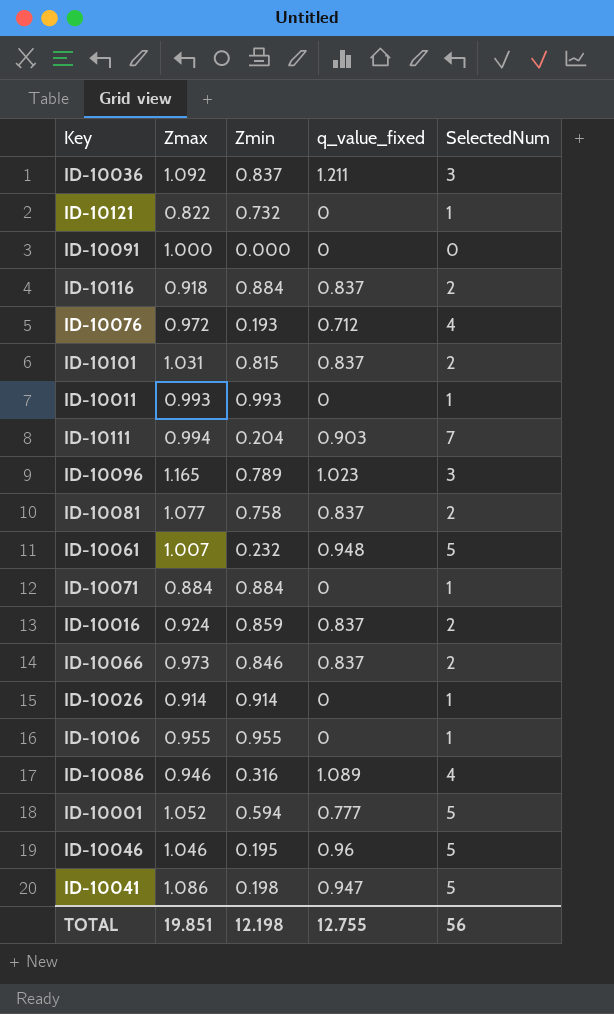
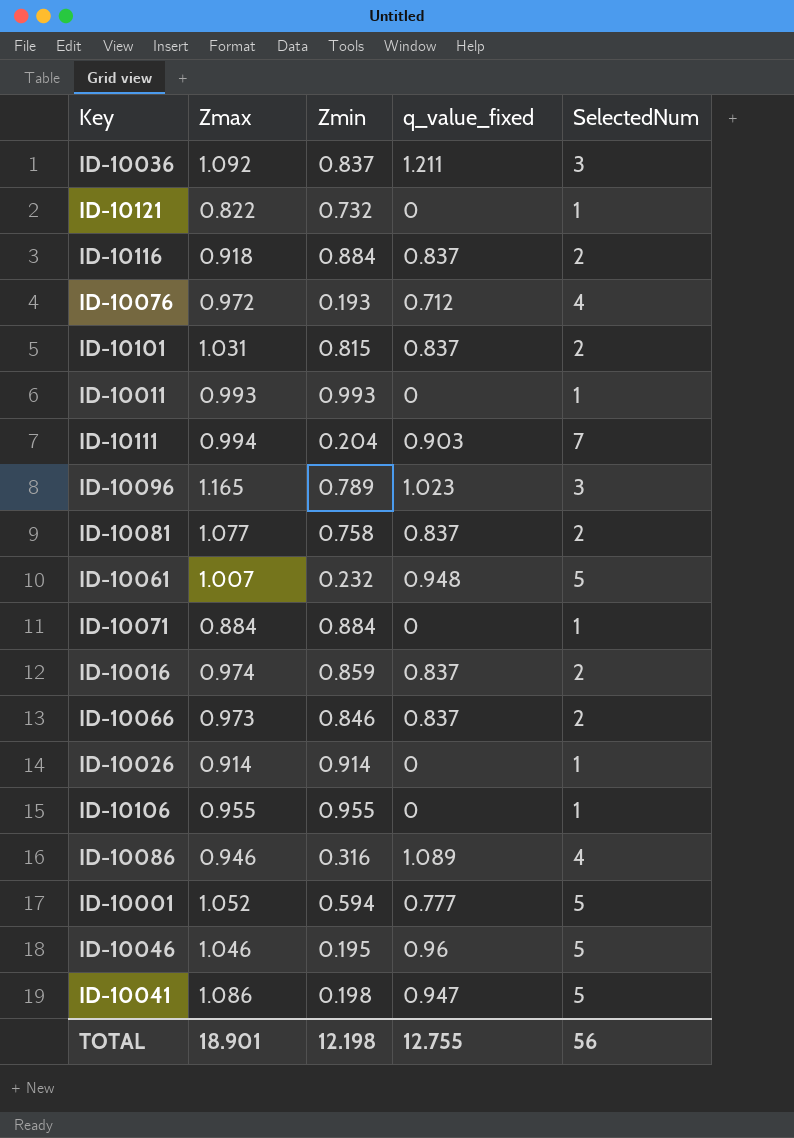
row ID-10091: 1.000 | 0.000 | 0 | 0 -> none
ID-10016 | Zmax: 0.924 -> 0.974
TOTAL | Zmax: 19.851 -> 18.901

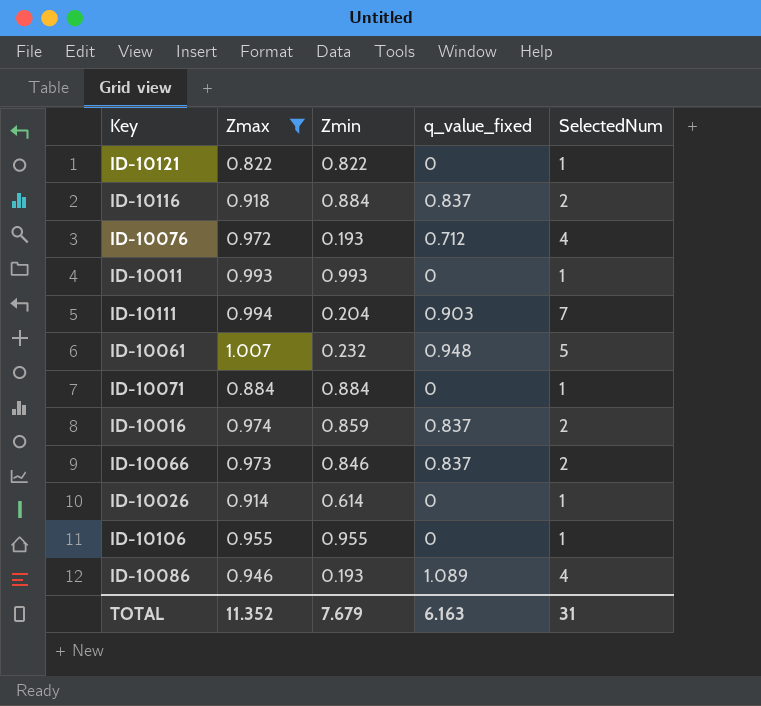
filter: none -> Zmax <= 1.007
ID-10121 | Zmin: 0.732 -> 0.822
ID-10026 | Zmin: 0.914 -> 0.614
ID-10086 | Zmin: 0.316 -> 0.193
TOTAL | Zmax: 18.901 -> 11.352
TOTAL | Zmin: 12.198 -> 7.679
TOTAL | q_value_fixed: 12.755 -> 6.163
TOTAL | SelectedNum: 56 -> 31

